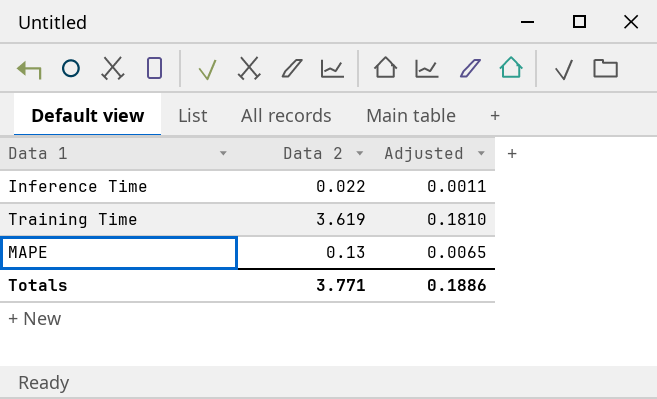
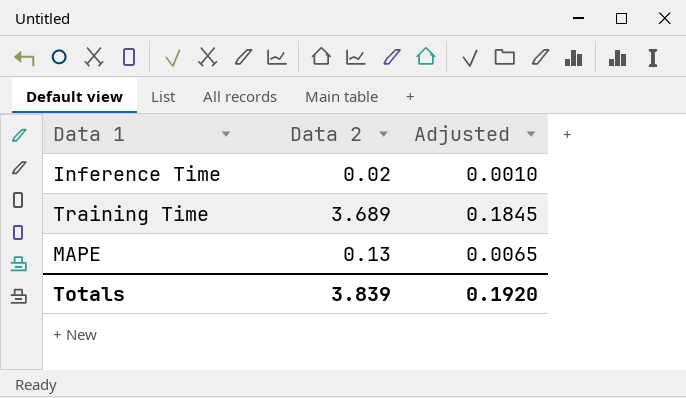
Inference Time | Data 2: 0.022 -> 0.02
Inference Time | Adjusted: 0.0011 -> 0.0010
Training Time | Data 2: 3.619 -> 3.689
Training Time | Adjusted: 0.1810 -> 0.1845
Totals | Data 2: 3.771 -> 3.839
Totals | Adjusted: 0.1886 -> 0.1920

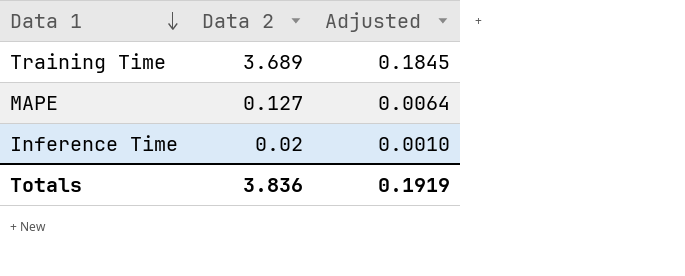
row order: none -> Data 1 descending
MAPE | Data 2: 0.13 -> 0.127
MAPE | Adjusted: 0.0065 -> 0.0064
Totals | Data 2: 3.839 -> 3.836
Totals | Adjusted: 0.1920 -> 0.1919

